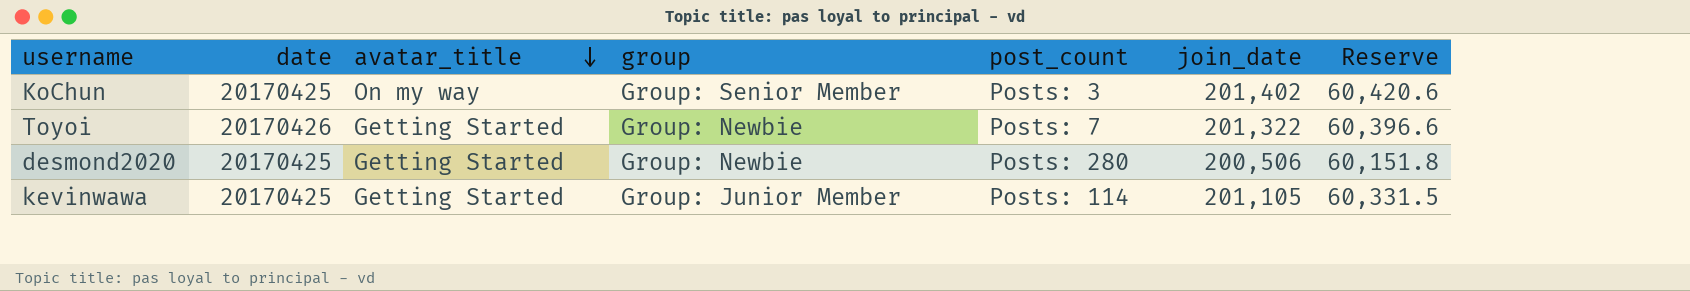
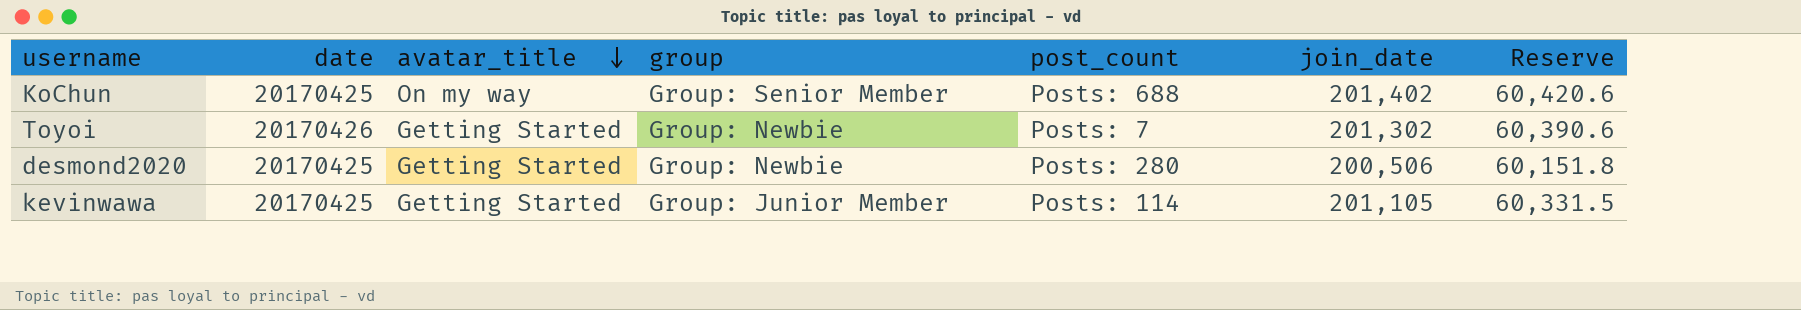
KoChun | post_count: Posts: 3 -> Posts: 688
Toyoi | join_date: 201,322 -> 201,302
Toyoi | Reserve: 60,396.6 -> 60,390.6

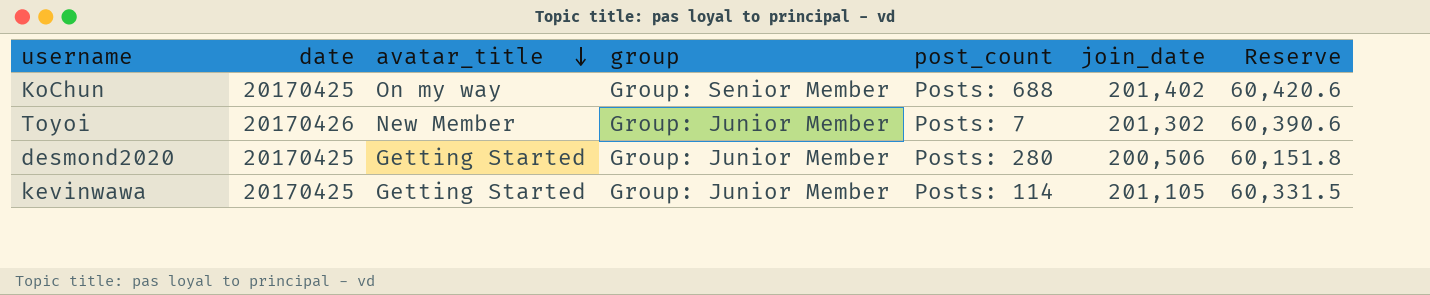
Toyoi | avatar_title: Getting Started -> New Member
Toyoi | group: Group: Newbie -> Group: Junior Member
desmond2020 | group: Group: Newbie -> Group: Junior Member

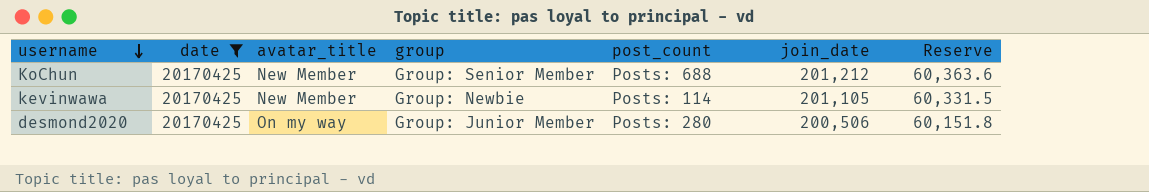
filter: none -> date = 20170425
row order: avatar_title descending -> username descending
KoChun | avatar_title: On my way -> New Member
KoChun | join_date: 201,402 -> 201,212
KoChun | Reserve: 60,420.6 -> 60,363.6
kevinwawa | avatar_title: Getting Started -> New Member
kevinwawa | group: Group: Junior Member -> Group: Newbie
desmond2020 | avatar_title: Getting Started -> On my way

